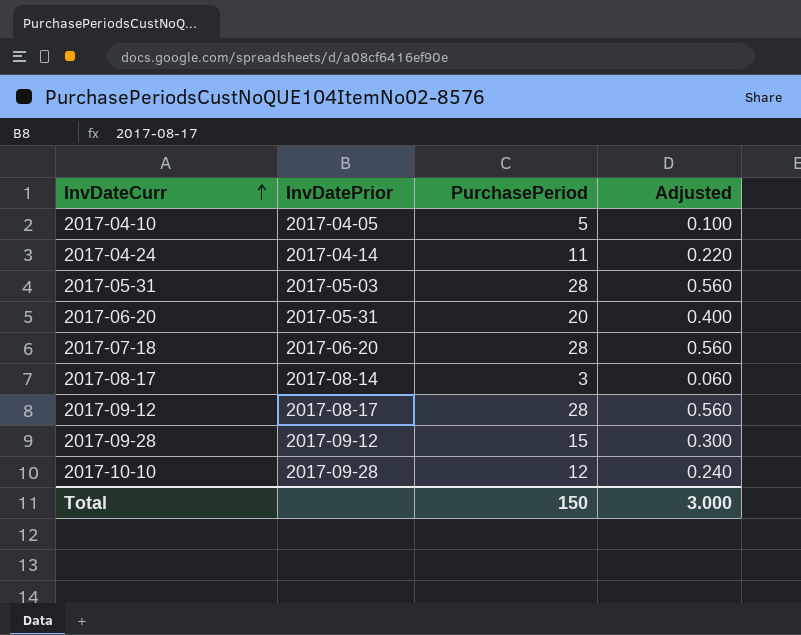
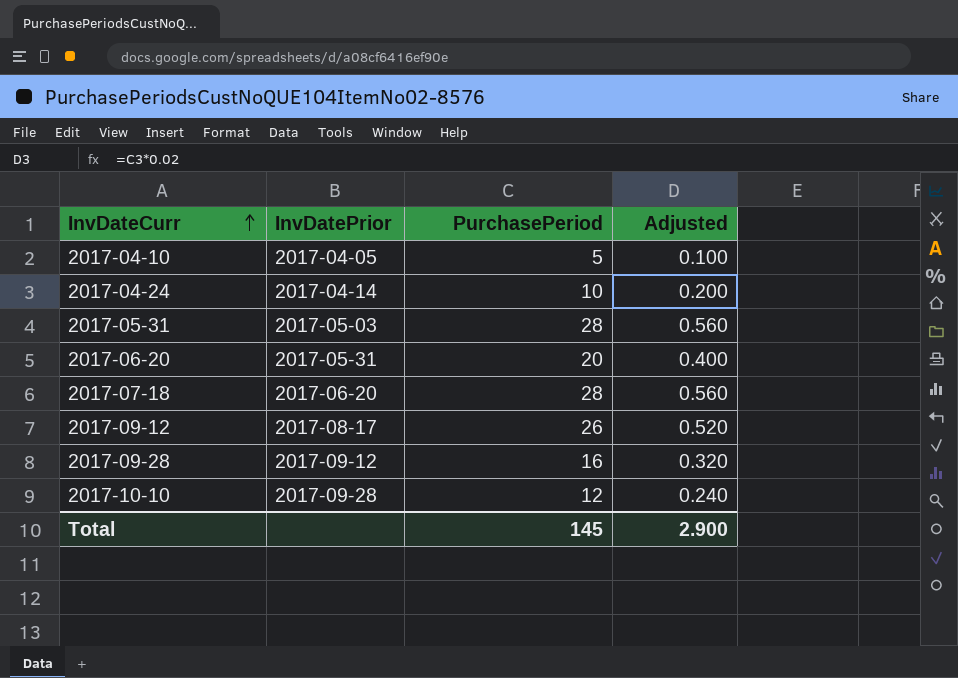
row 2017-08-17: 2017-08-14 | 3 | 0.060 -> none
2017-04-24 | PurchasePeriod: 11 -> 10
2017-04-24 | Adjusted: 0.220 -> 0.200
2017-09-12 | PurchasePeriod: 28 -> 26
2017-09-12 | Adjusted: 0.560 -> 0.520
2017-09-28 | PurchasePeriod: 15 -> 16
2017-09-28 | Adjusted: 0.300 -> 0.320
Total | PurchasePeriod: 150 -> 145
Total | Adjusted: 3.000 -> 2.900

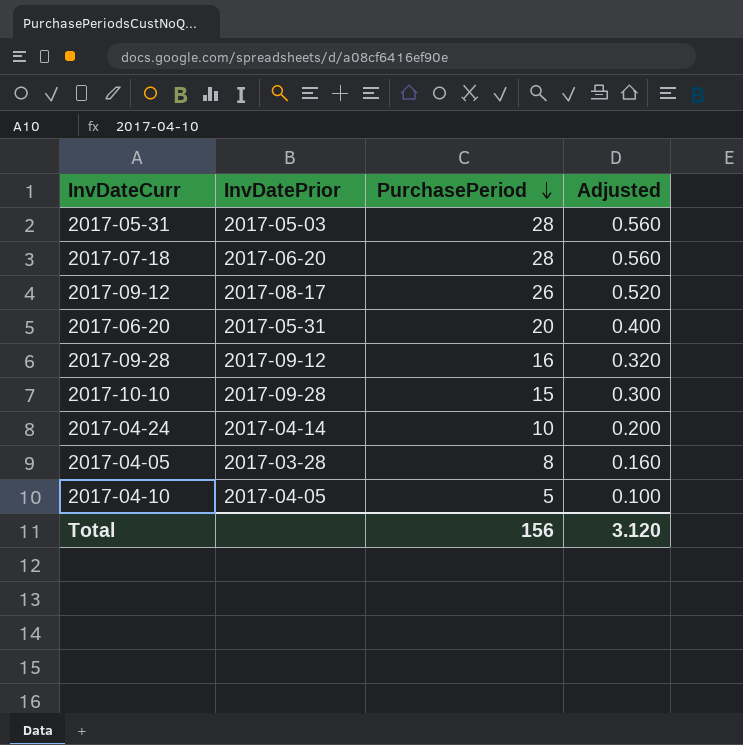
row order: InvDateCurr ascending -> PurchasePeriod descending
2017-10-10 | PurchasePeriod: 12 -> 15
2017-10-10 | Adjusted: 0.240 -> 0.300
row 2017-04-05: none -> 2017-03-28 | 8 | 0.160
Total | PurchasePeriod: 145 -> 156
Total | Adjusted: 2.900 -> 3.120

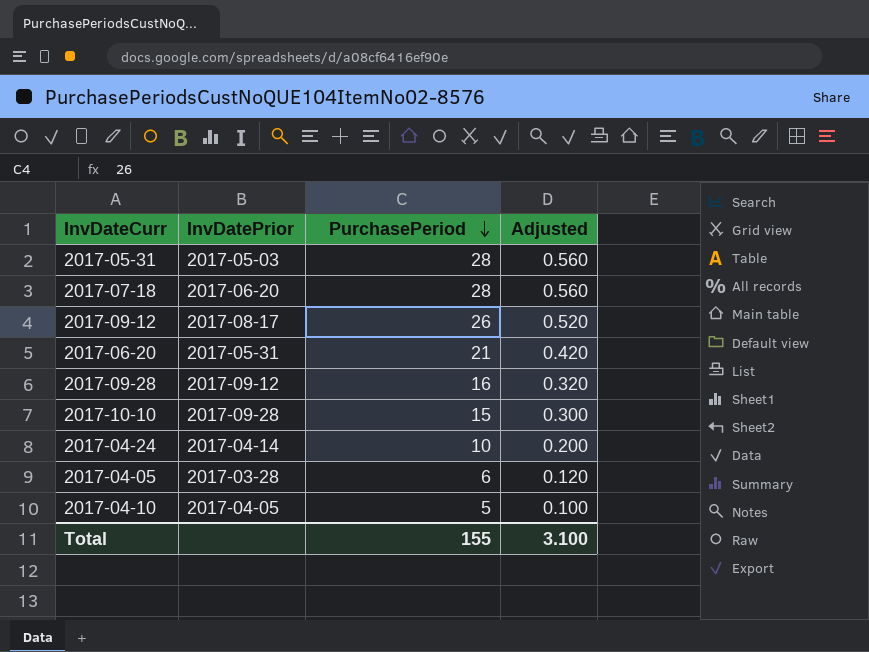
2017-06-20 | PurchasePeriod: 20 -> 21
2017-06-20 | Adjusted: 0.400 -> 0.420
2017-04-05 | PurchasePeriod: 8 -> 6
2017-04-05 | Adjusted: 0.160 -> 0.120
Total | PurchasePeriod: 156 -> 155
Total | Adjusted: 3.120 -> 3.100

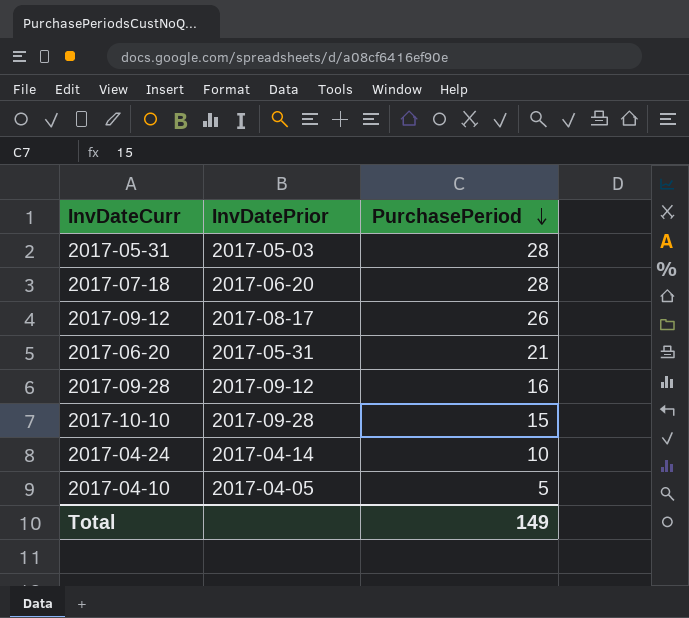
column Adjusted | formula: [PurchasePeriod] * 0.02 -> none
row 2017-04-05: 2017-03-28 | 6 | 0.120 -> none
Total | PurchasePeriod: 155 -> 149

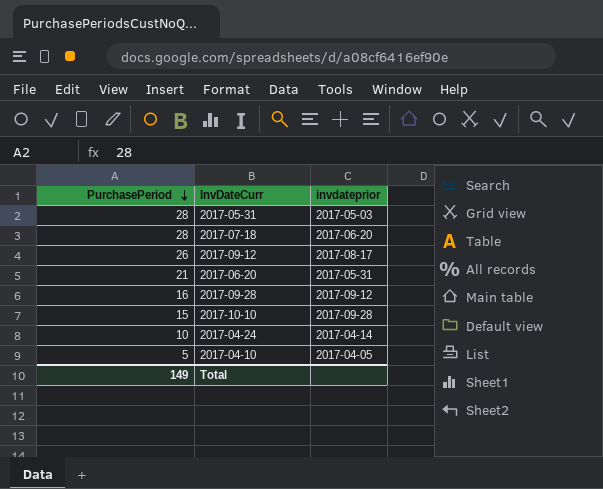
column PurchasePeriod | position: 3 -> 1
column name: InvDatePrior -> invdateprior

